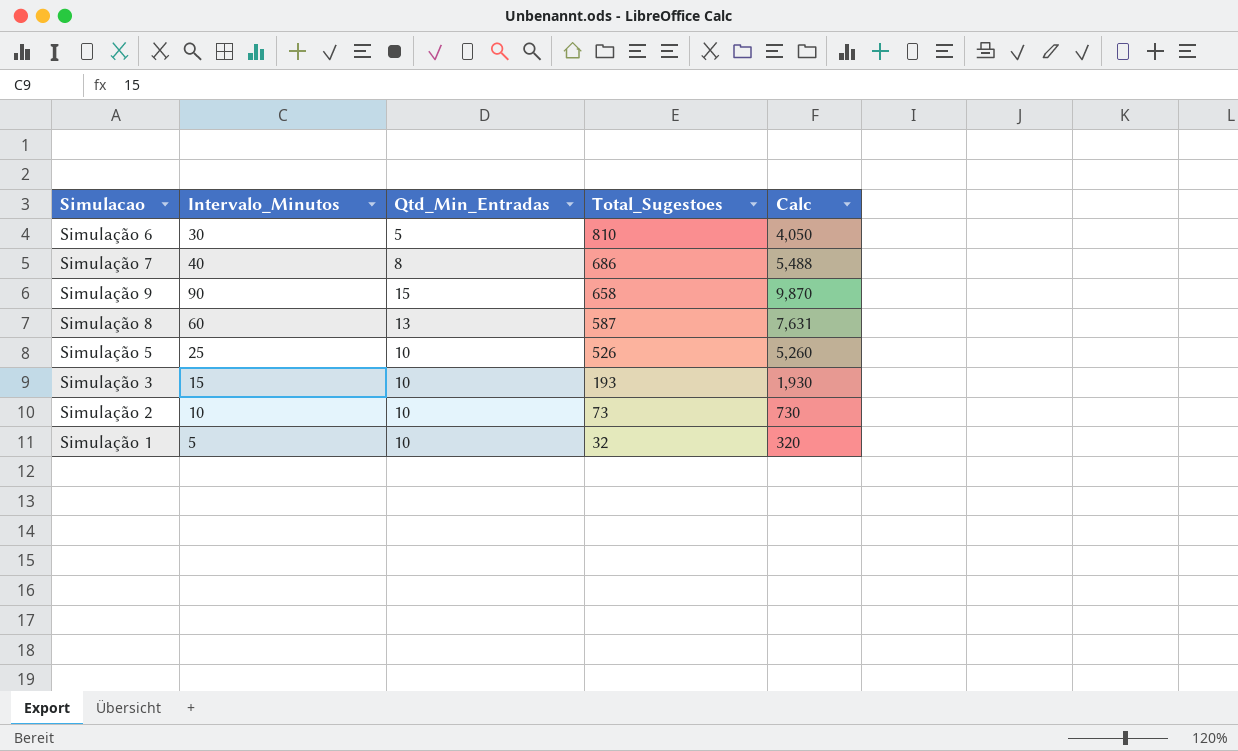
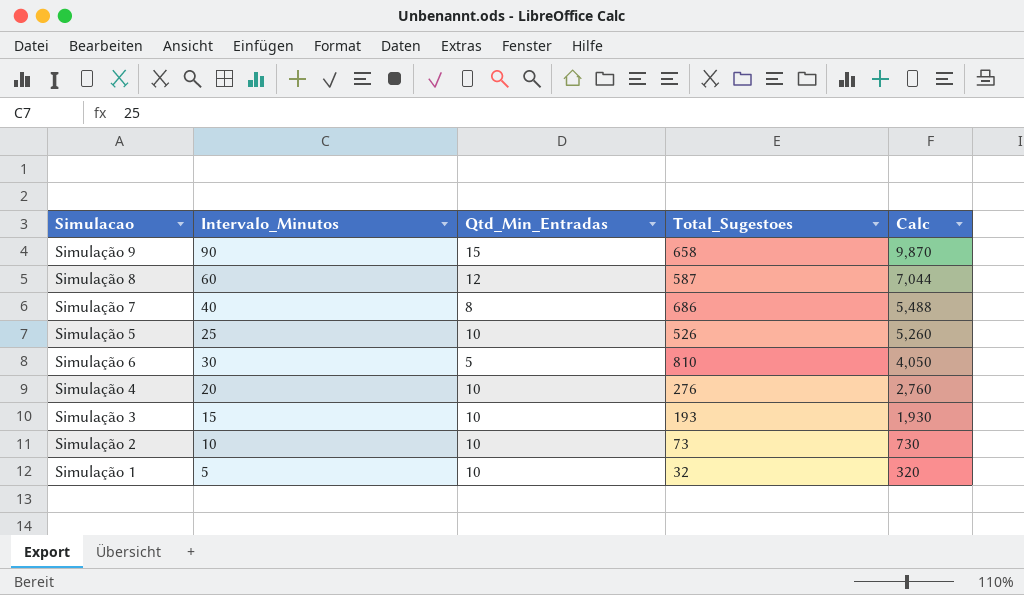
row order: Total_Sugestoes descending -> Calc descending
Simulação 8 | Qtd_Min_Entradas: 13 -> 12
Simulação 8 | Calc: 7,631 -> 7,044
row Simulação 4: none -> 20 | 10 | 276 | 2,760

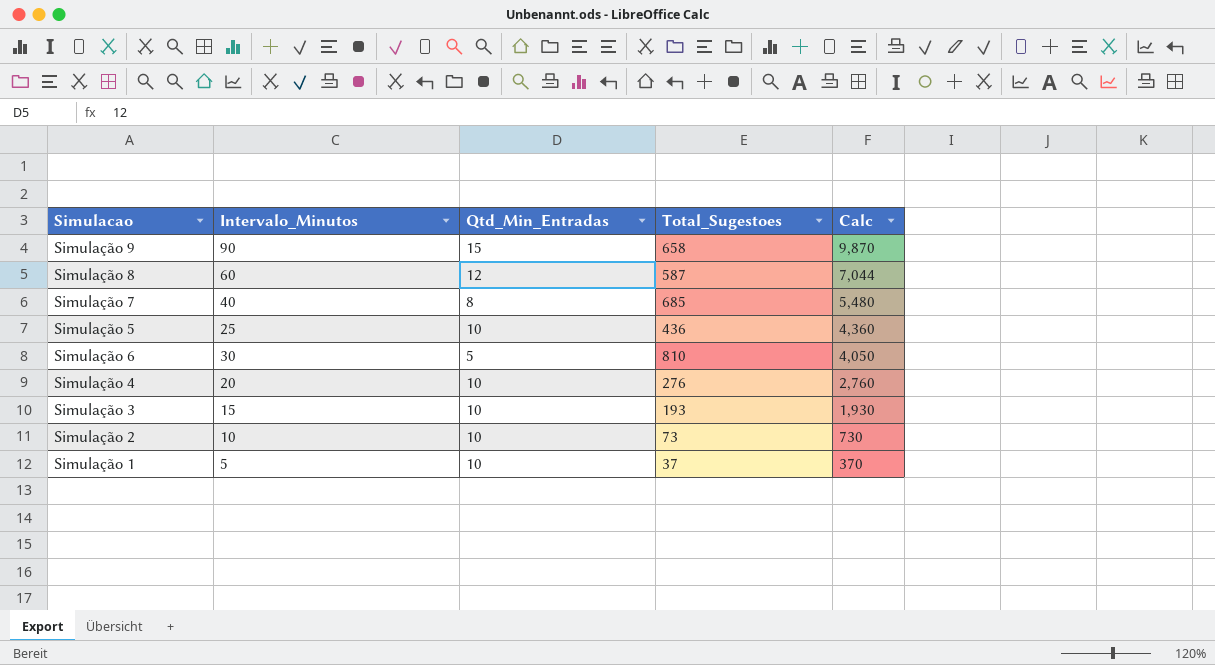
Simulação 7 | Total_Sugestoes: 686 -> 685
Simulação 7 | Calc: 5,488 -> 5,480
Simulação 5 | Total_Sugestoes: 526 -> 436
Simulação 5 | Calc: 5,260 -> 4,360
Simulação 1 | Total_Sugestoes: 32 -> 37
Simulação 1 | Calc: 320 -> 370

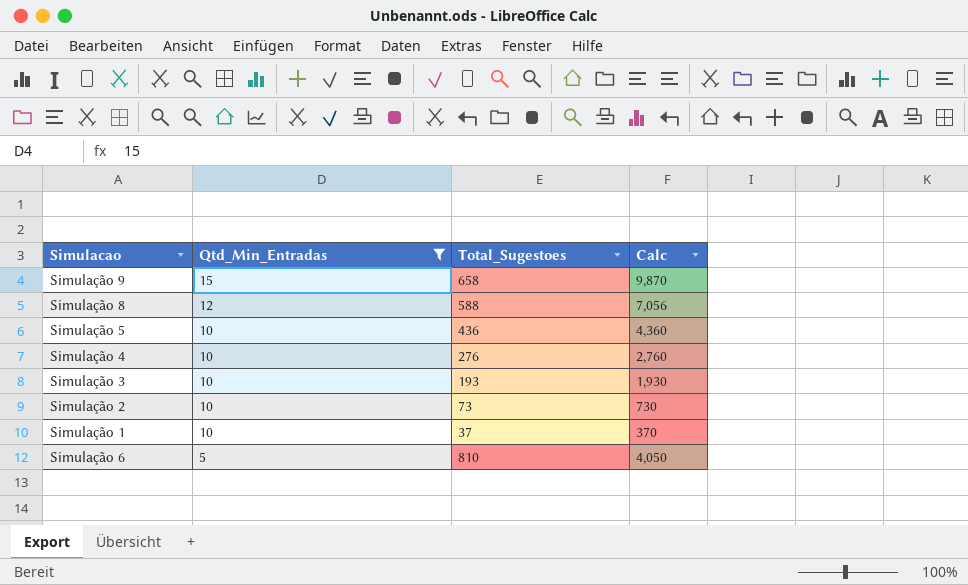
filter: none -> Qtd_Min_Entradas != 8
row order: Calc descending -> Qtd_Min_Entradas descending
column Intervalo_Minutos | position: 2 -> none
Simulação 8 | Total_Sugestoes: 587 -> 588
Simulação 8 | Calc: 7,044 -> 7,056

